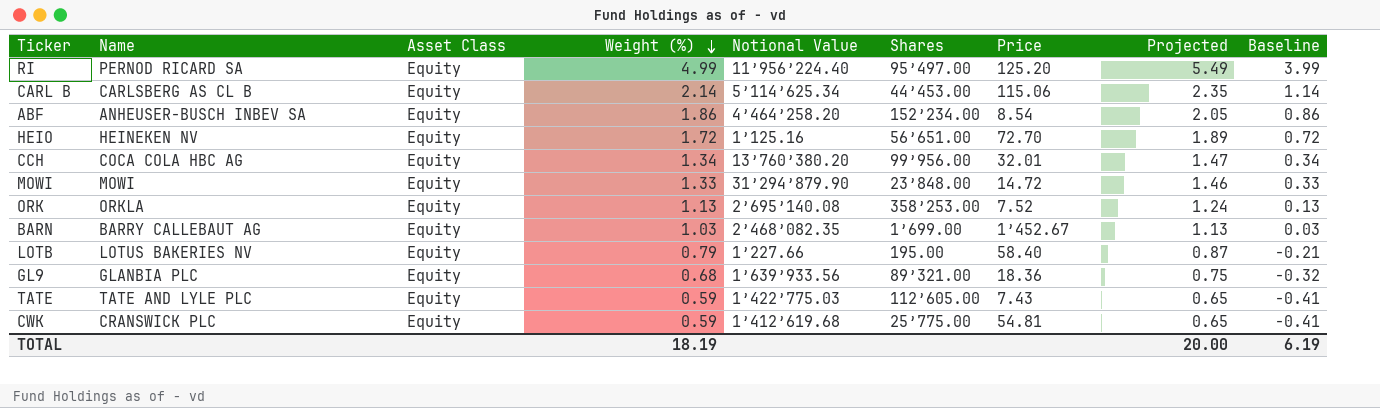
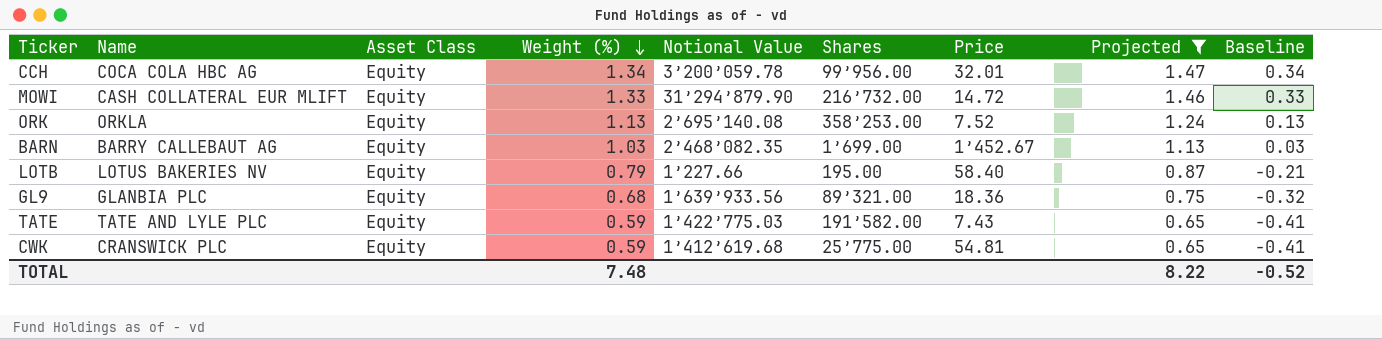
filter: none -> Projected <= 1.47
CCH | Notional Value: 13’760’380.20 -> 3’200’059.78
MOWI | Name: MOWI -> CASH COLLATERAL EUR MLIFT
MOWI | Shares: 23’848.00 -> 216’732.00
TATE | Shares: 112’605.00 -> 191’582.00
TOTAL | Weight (%): 18.19 -> 7.48
TOTAL | Projected: 20.00 -> 8.22
TOTAL | Baseline: 6.19 -> -0.52

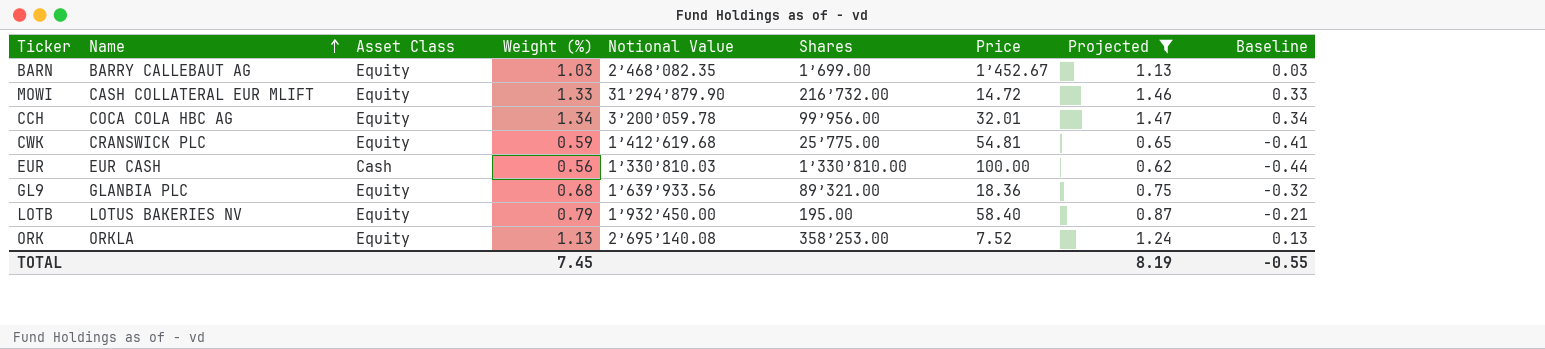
row order: Weight (%) descending -> Name ascending
row TATE: TATE AND LYLE PLC | Equity | 0.59 | 1’422’775.03 | 191’582.00 | 7.43 | 0.65 | -0.41 -> none
row EUR: none -> EUR CASH | Cash | 0.56 | 1’330’810.03 | 1’330’810.00 | 100.00 | 0.62 | -0.44
LOTB | Notional Value: 1’227.66 -> 1’932’450.00
TOTAL | Weight (%): 7.48 -> 7.45
TOTAL | Projected: 8.22 -> 8.19
TOTAL | Baseline: -0.52 -> -0.55

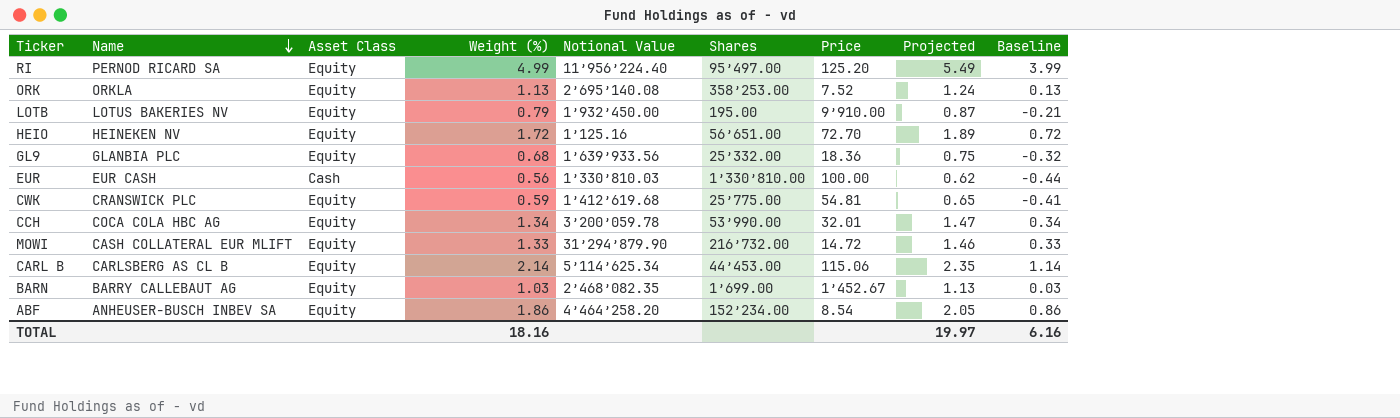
filter: Projected <= 1.47 -> none
row order: Name ascending -> Name descending
LOTB | Price: 58.40 -> 9’910.00
GL9 | Shares: 89’321.00 -> 25’332.00
CCH | Shares: 99’956.00 -> 53’990.00
TOTAL | Weight (%): 7.45 -> 18.16
TOTAL | Projected: 8.19 -> 19.97
TOTAL | Baseline: -0.55 -> 6.16

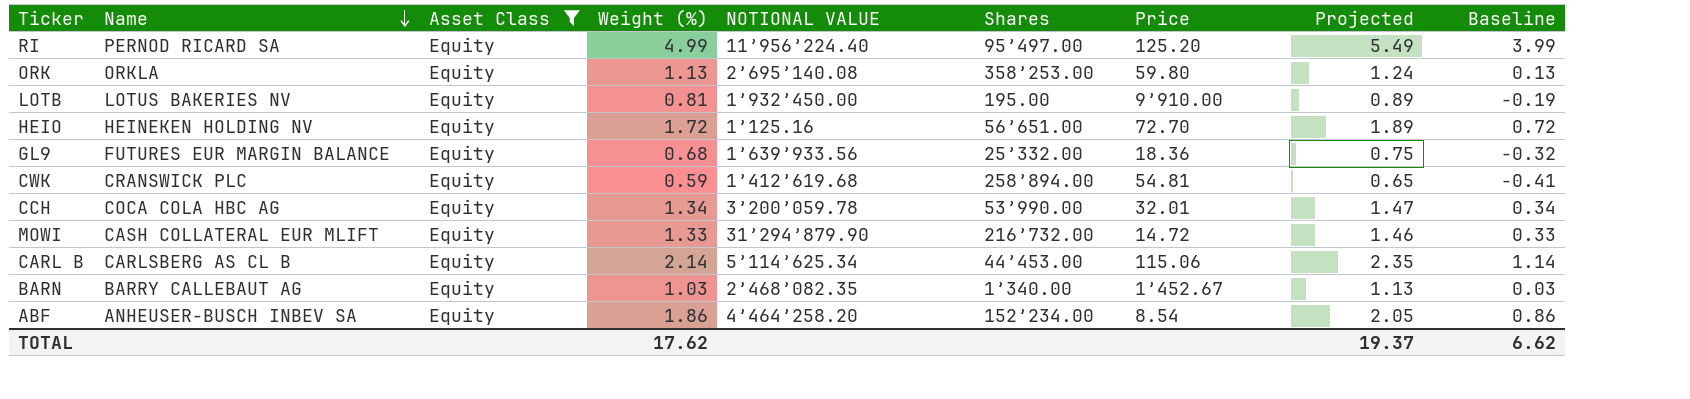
filter: none -> Asset Class = Equity
column name: Notional Value -> NOTIONAL VALUE
ORK | Price: 7.52 -> 59.80
LOTB | Weight (%): 0.79 -> 0.81
LOTB | Projected: 0.87 -> 0.89
LOTB | Baseline: -0.21 -> -0.19
HEIO | Name: HEINEKEN NV -> HEINEKEN HOLDING NV
GL9 | Name: GLANBIA PLC -> FUTURES EUR MARGIN BALANCE
CWK | Shares: 25’775.00 -> 258’894.00
BARN | Shares: 1’699.00 -> 1’340.00
TOTAL | Weight (%): 18.16 -> 17.62
TOTAL | Projected: 19.97 -> 19.37
TOTAL | Baseline: 6.16 -> 6.62

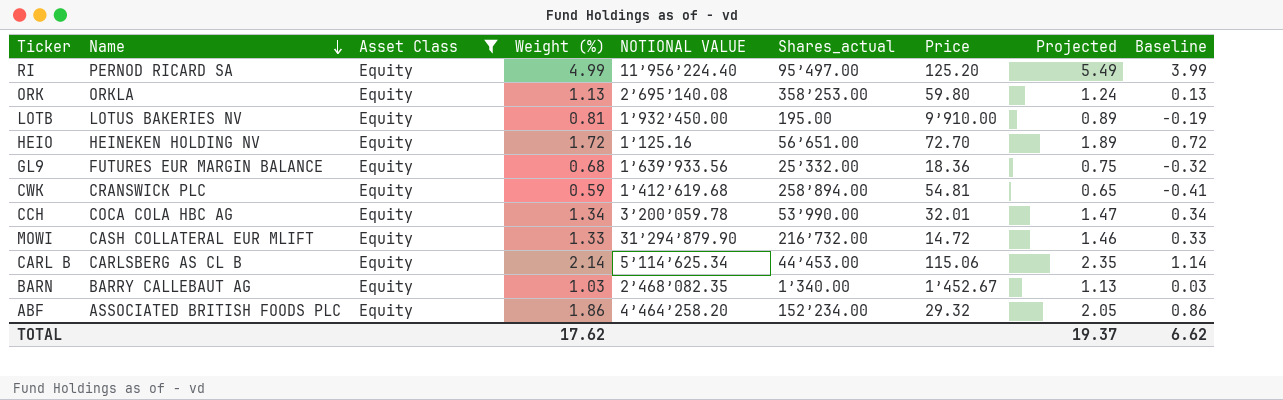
column name: Shares -> Shares_actual
ABF | Name: ANHEUSER-BUSCH INBEV SA -> ASSOCIATED BRITISH FOODS PLC
ABF | Price: 8.54 -> 29.32

